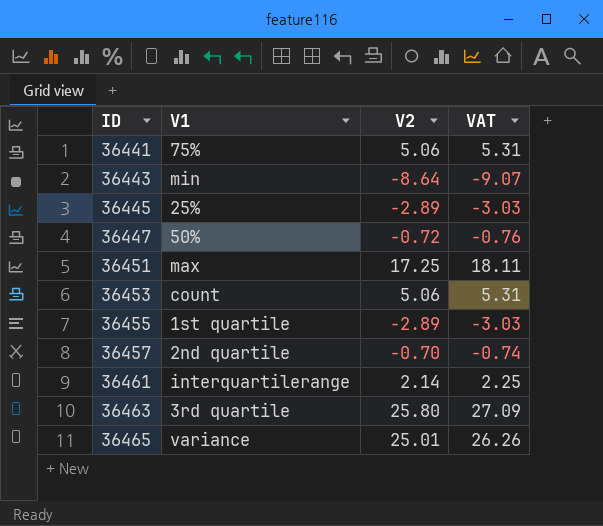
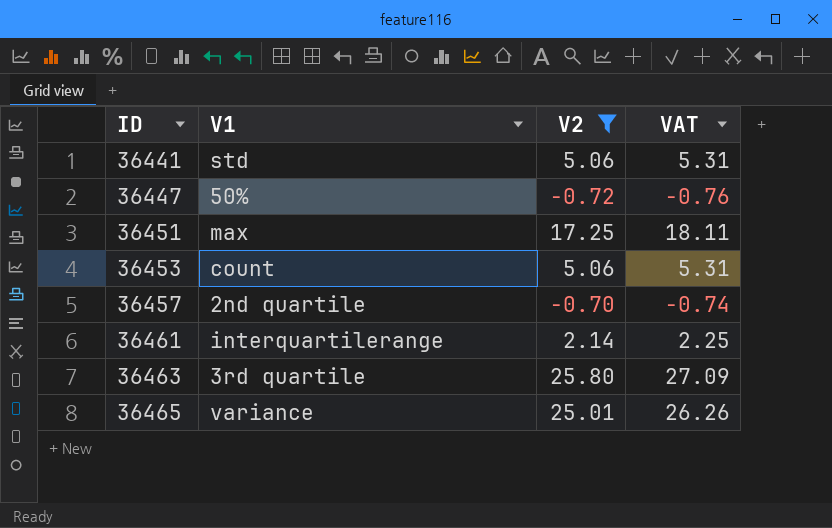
filter: none -> V2 >= -0.72
36441 | V1: 75% -> std

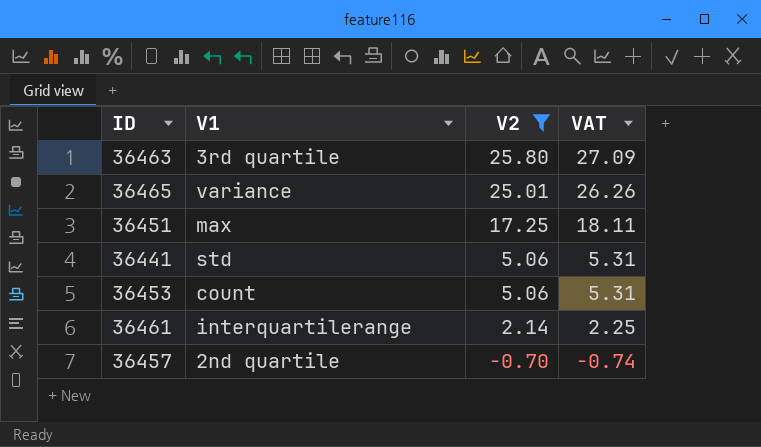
row order: ID ascending -> V2 descending
row 36447: 50% | -0.72 | -0.76 -> none

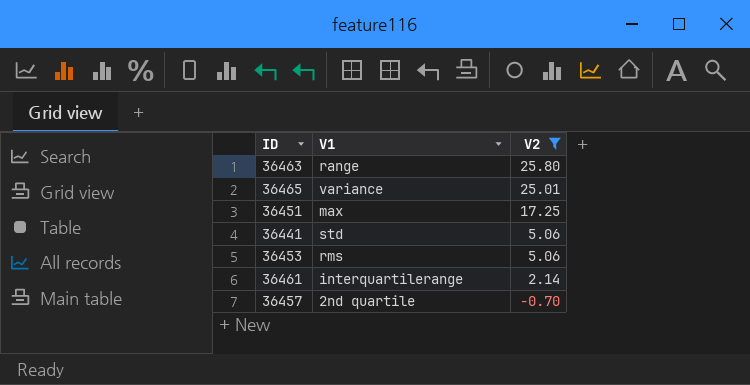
column VAT | formula: [V2] * 1.05 -> none
36463 | V1: 3rd quartile -> range
36453 | V1: count -> rms

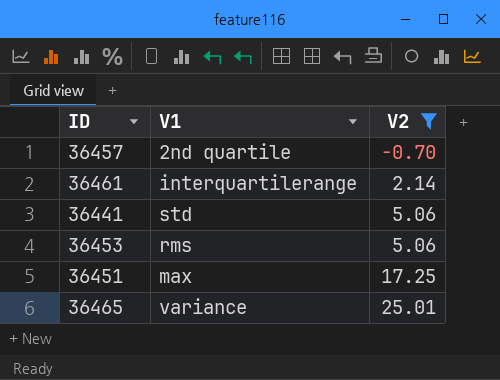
row order: V2 descending -> V2 ascending
row 36463: range | 25.80 -> none

